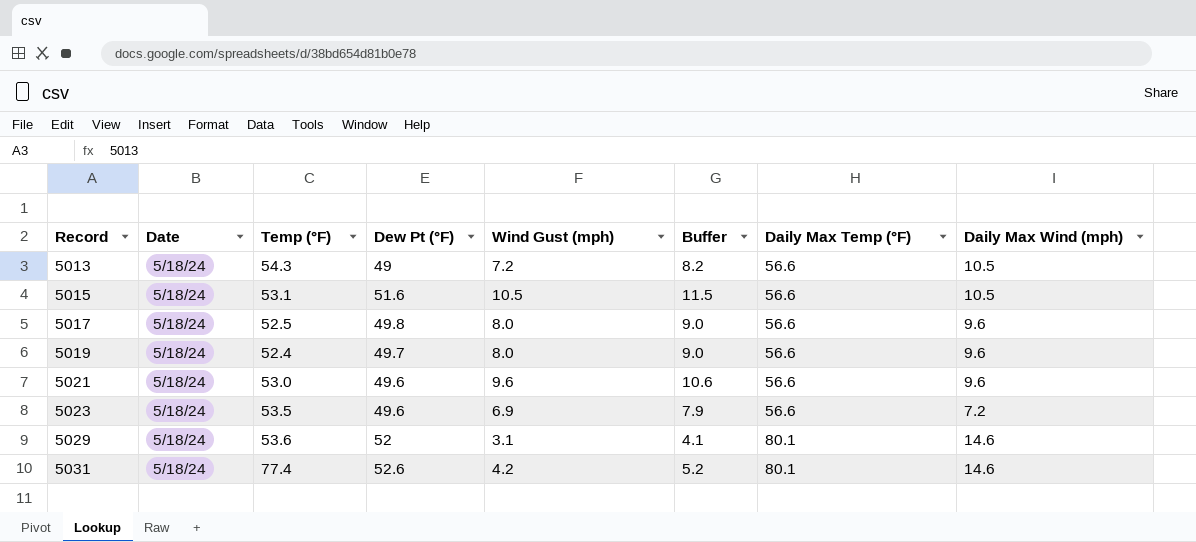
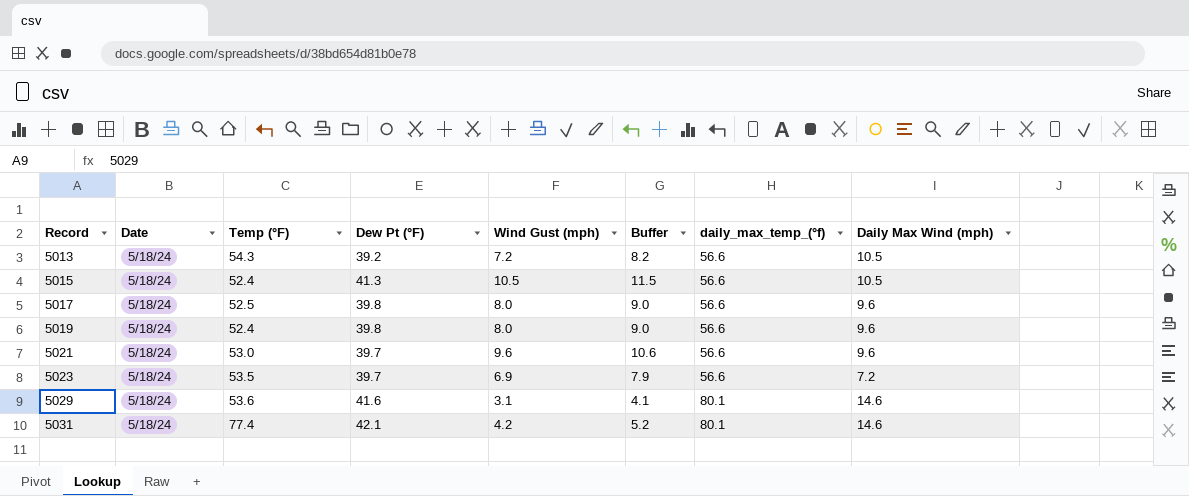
column name: Daily Max Temp (°F) -> daily_max_temp_(°f)
5013 | Dew Pt (°F): 49 -> 39.2
5015 | Temp (°F): 53.1 -> 52.4
5015 | Dew Pt (°F): 51.6 -> 41.3
5017 | Dew Pt (°F): 49.8 -> 39.8
5019 | Dew Pt (°F): 49.7 -> 39.8
5021 | Dew Pt (°F): 49.6 -> 39.7
5023 | Dew Pt (°F): 49.6 -> 39.7
5029 | Dew Pt (°F): 52 -> 41.6
5031 | Dew Pt (°F): 52.6 -> 42.1

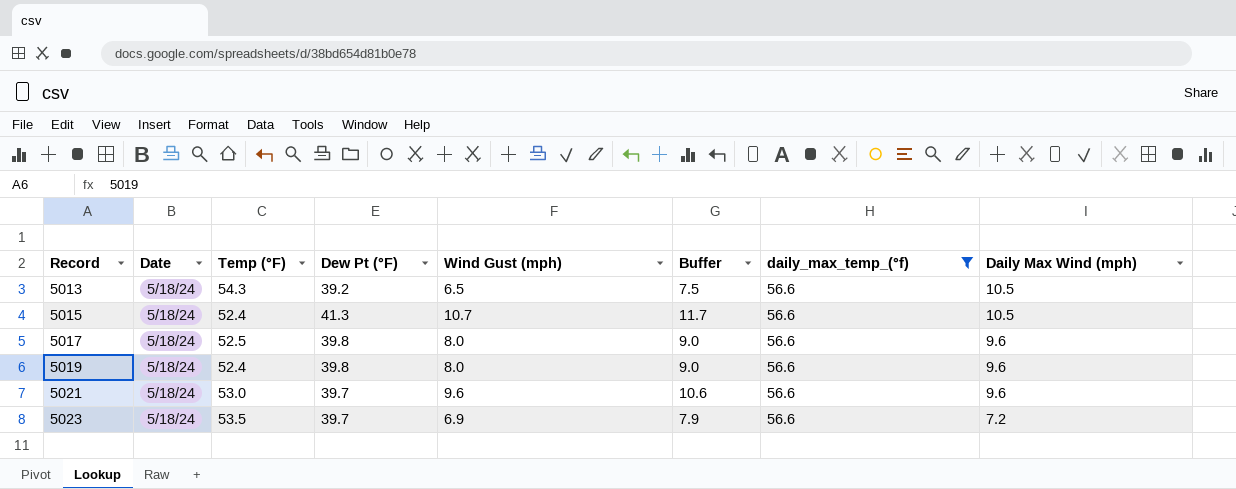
filter: none -> daily_max_temp_(°f) = 56.6
5013 | Wind Gust (mph): 7.2 -> 6.5
5013 | Buffer: 8.2 -> 7.5
5015 | Wind Gust (mph): 10.5 -> 10.7
5015 | Buffer: 11.5 -> 11.7

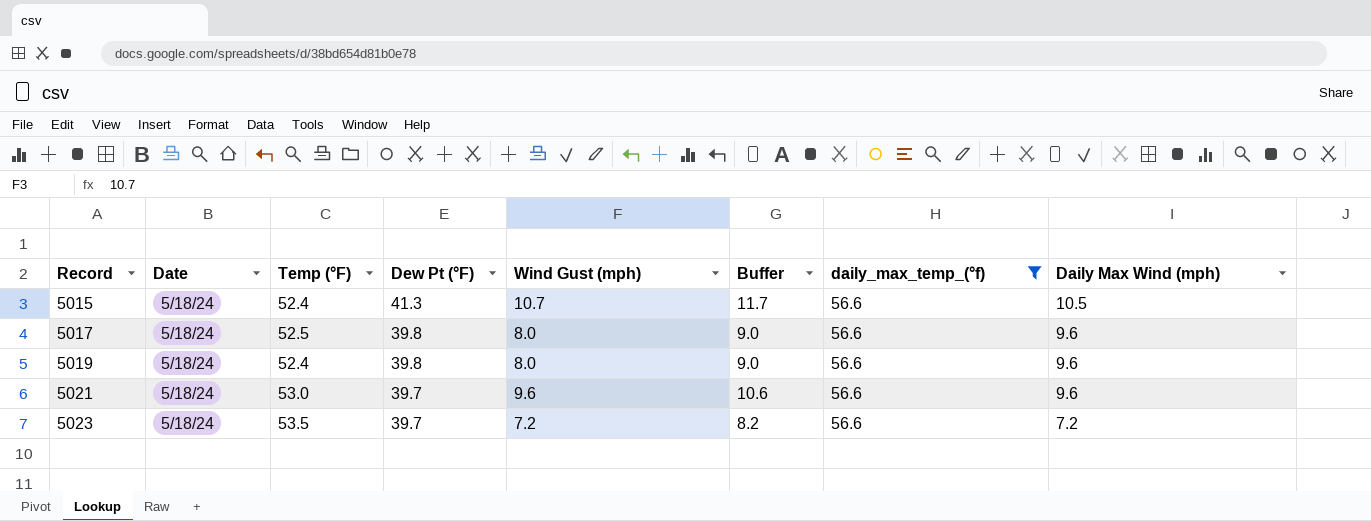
row 5013: 5/18/24 | 54.3 | 39.2 | 6.5 | 7.5 | 56.6 | 10.5 -> none
5023 | Wind Gust (mph): 6.9 -> 7.2
5023 | Buffer: 7.9 -> 8.2

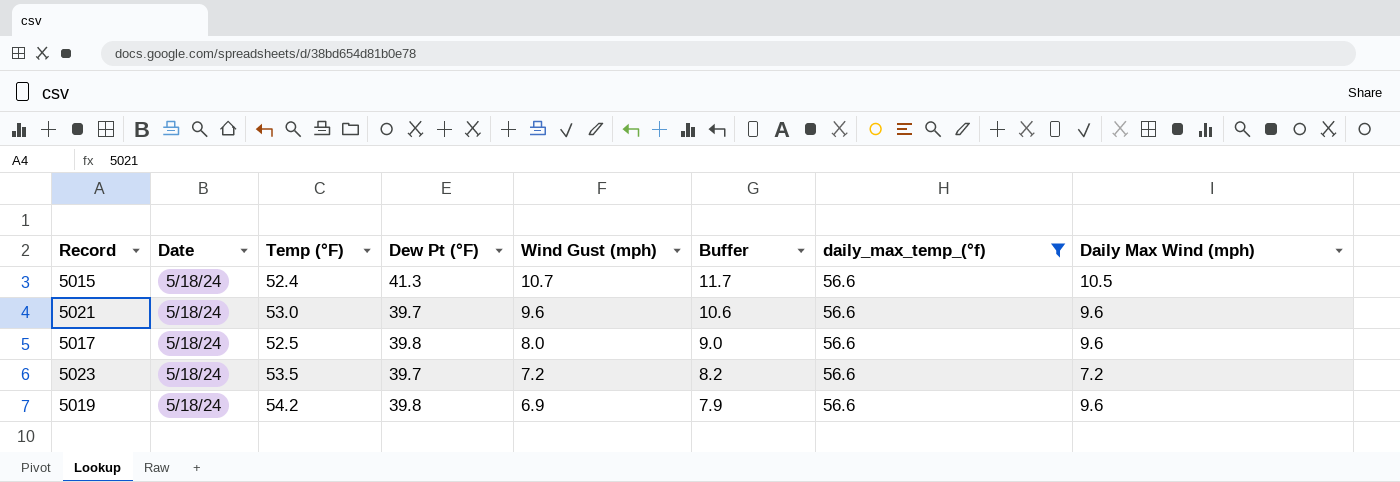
row order: Record ascending -> Wind Gust (mph) descending
5019 | Temp (°F): 52.4 -> 54.2
5019 | Wind Gust (mph): 8.0 -> 6.9
5019 | Buffer: 9.0 -> 7.9

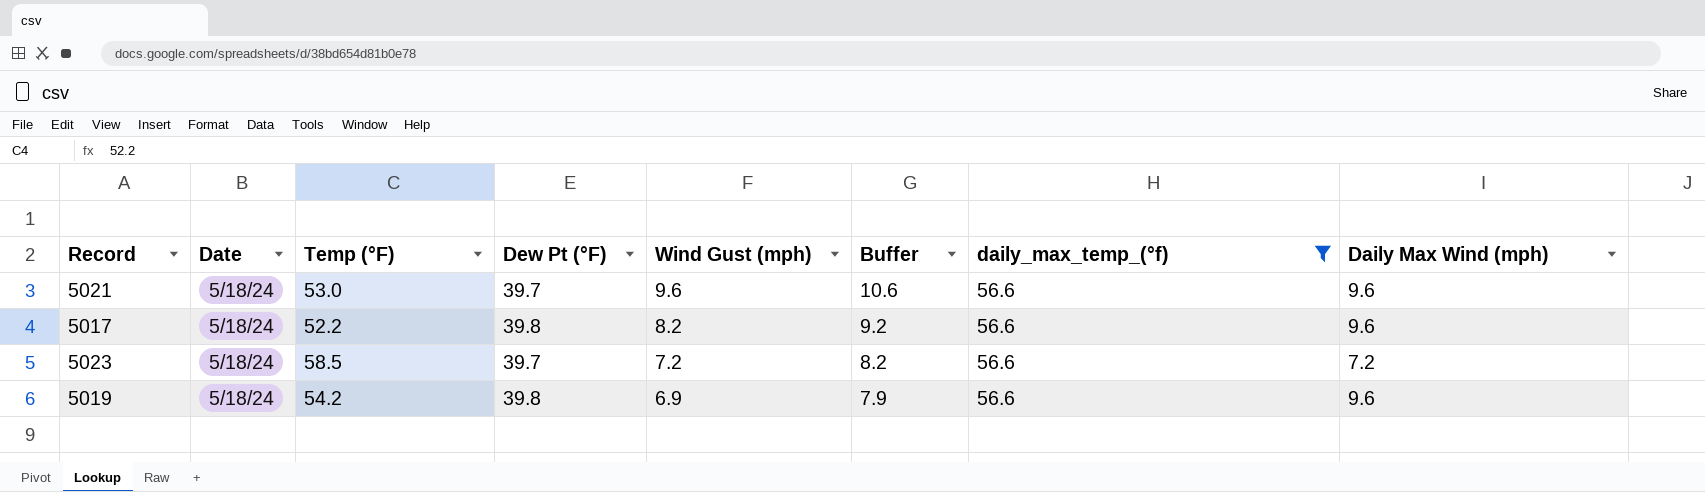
row 5015: 5/18/24 | 52.4 | 41.3 | 10.7 | 11.7 | 56.6 | 10.5 -> none
5017 | Temp (°F): 52.5 -> 52.2
5017 | Wind Gust (mph): 8.0 -> 8.2
5017 | Buffer: 9.0 -> 9.2
5023 | Temp (°F): 53.5 -> 58.5

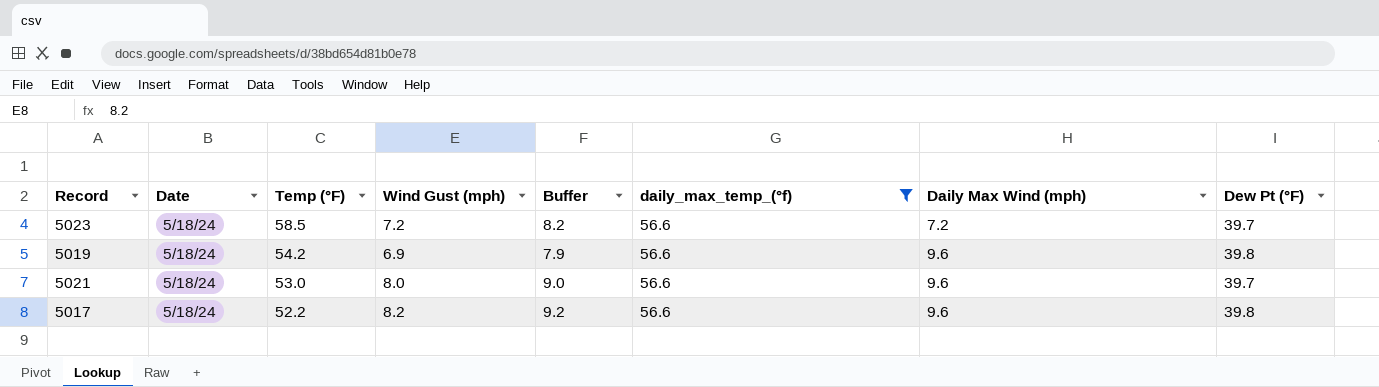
row order: Wind Gust (mph) descending -> Temp (°F) descending
column Dew Pt (°F) | position: 4 -> 8
5021 | Wind Gust (mph): 9.6 -> 8.0
5021 | Buffer: 10.6 -> 9.0

